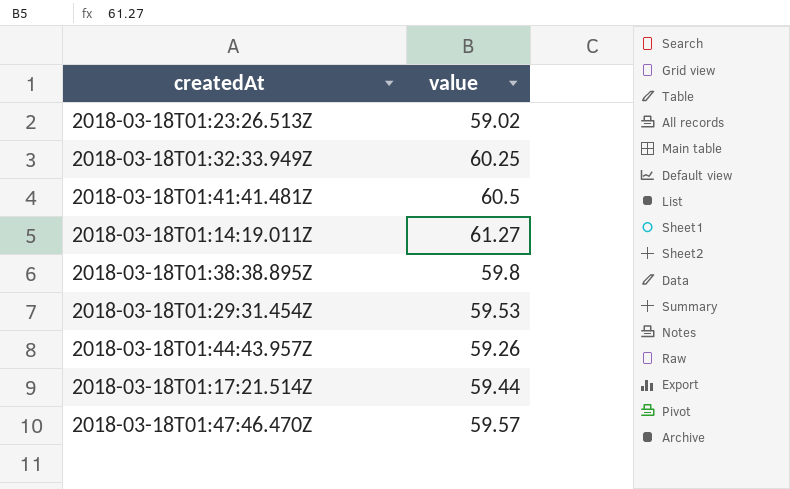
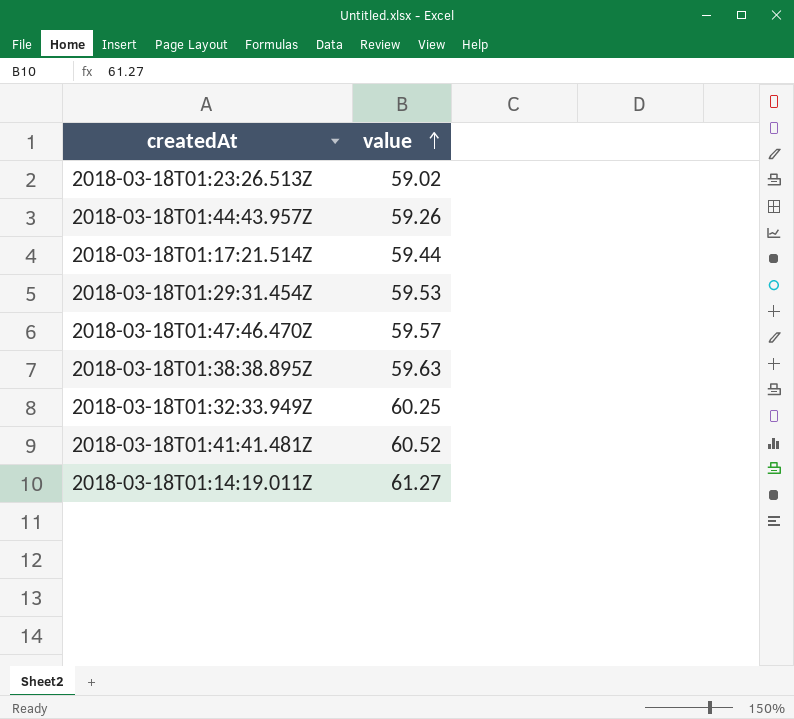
row order: none -> value ascending
2018-03-18T01:38:38.895Z | value: 59.8 -> 59.63
2018-03-18T01:41:41.481Z | value: 60.5 -> 60.52

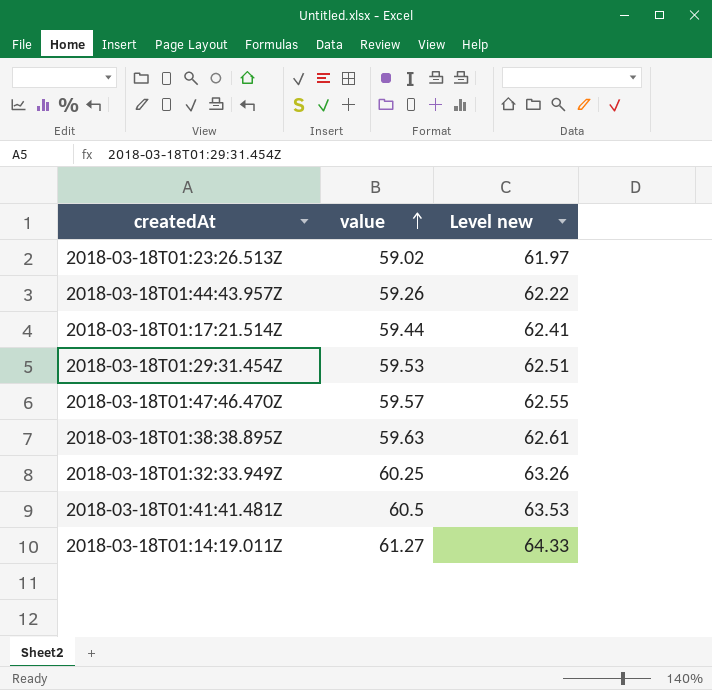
column Level new | formula: none -> [value] * 1.05
2018-03-18T01:41:41.481Z | value: 60.52 -> 60.5

